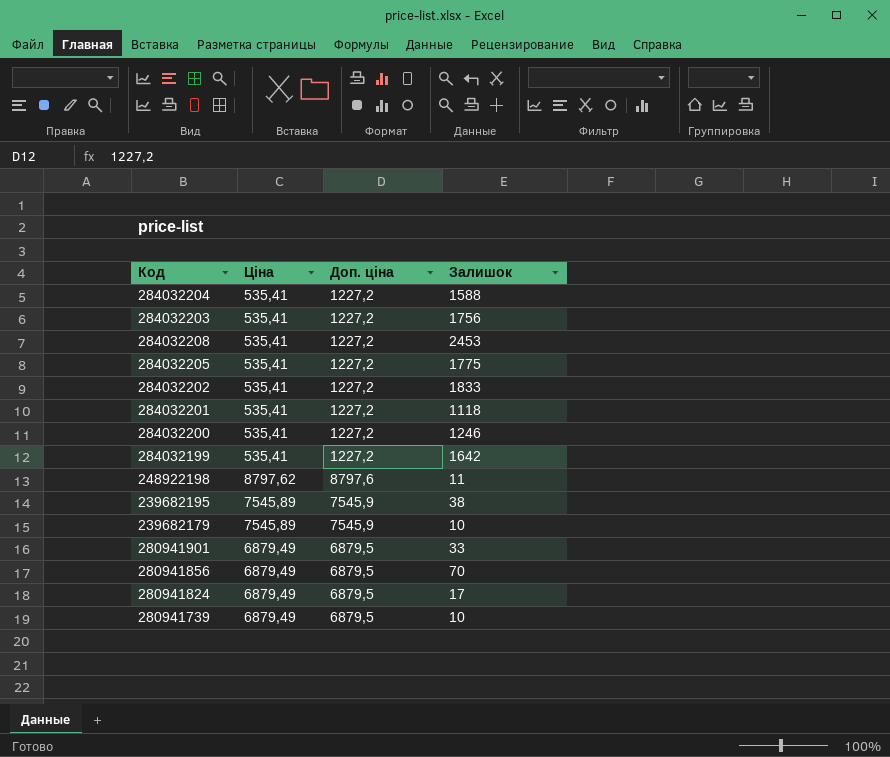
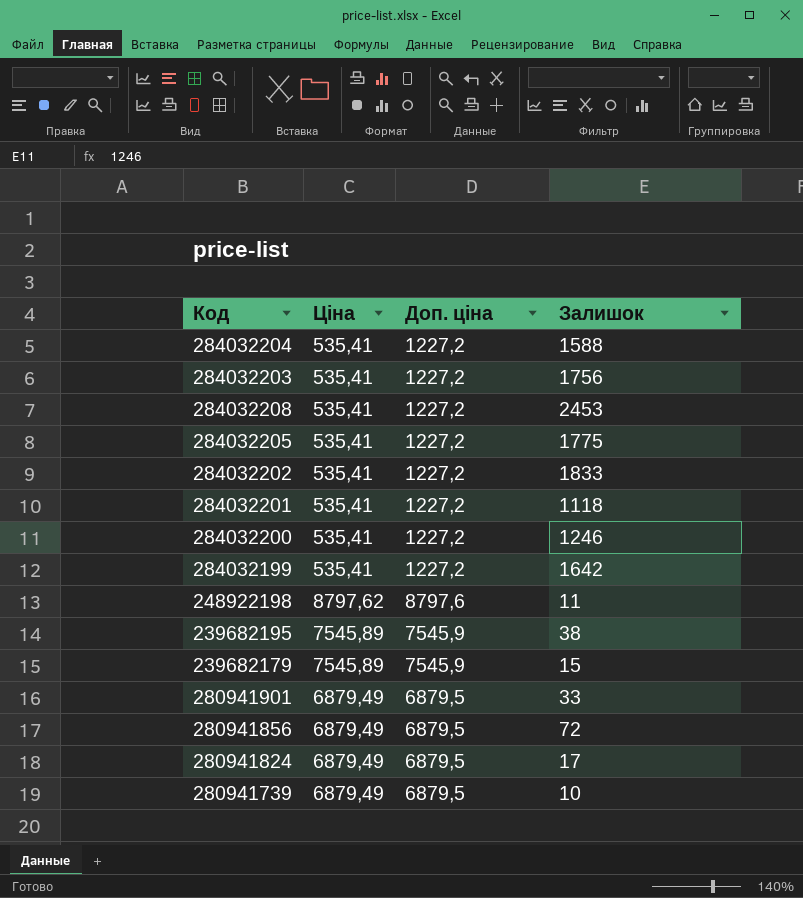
239682179 | Залишок: 10 -> 15
280941856 | Залишок: 70 -> 72

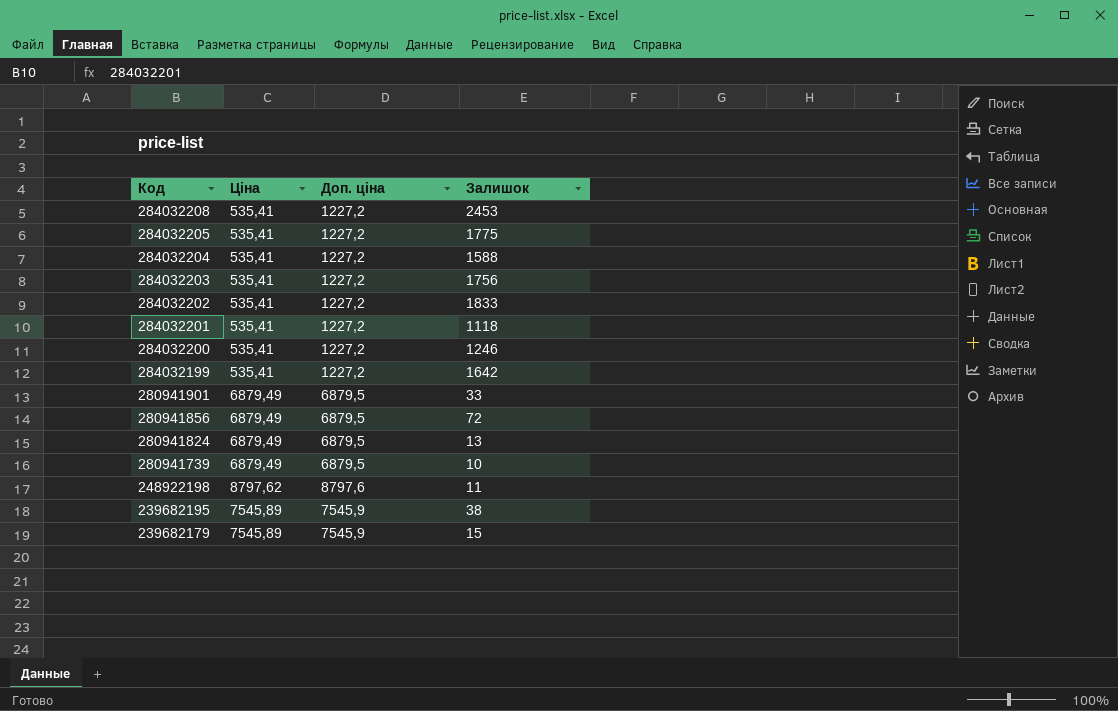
row order: none -> Код descending
280941824 | Залишок: 17 -> 13

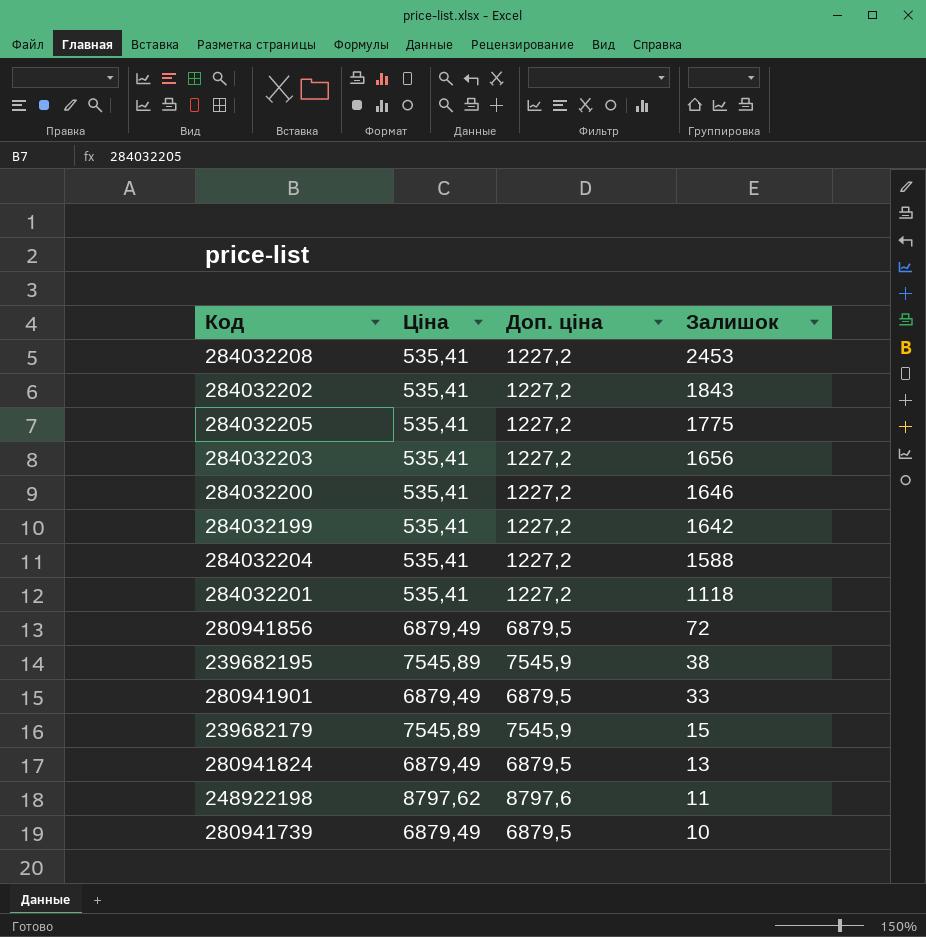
row order: Код descending -> Залишок descending
284032202 | Залишок: 1833 -> 1843
284032203 | Залишок: 1756 -> 1656
284032200 | Залишок: 1246 -> 1646

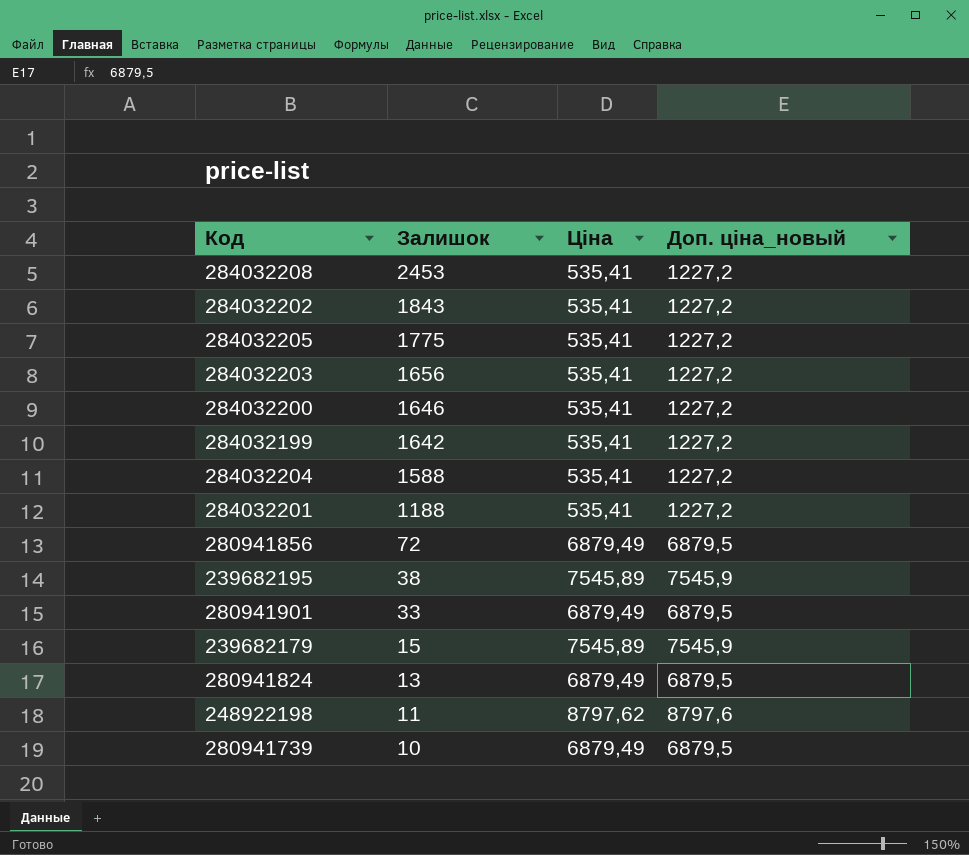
column Залишок | position: 4 -> 2
column name: Доп. ціна -> Доп. ціна_новый
284032201 | Залишок: 1118 -> 1188

